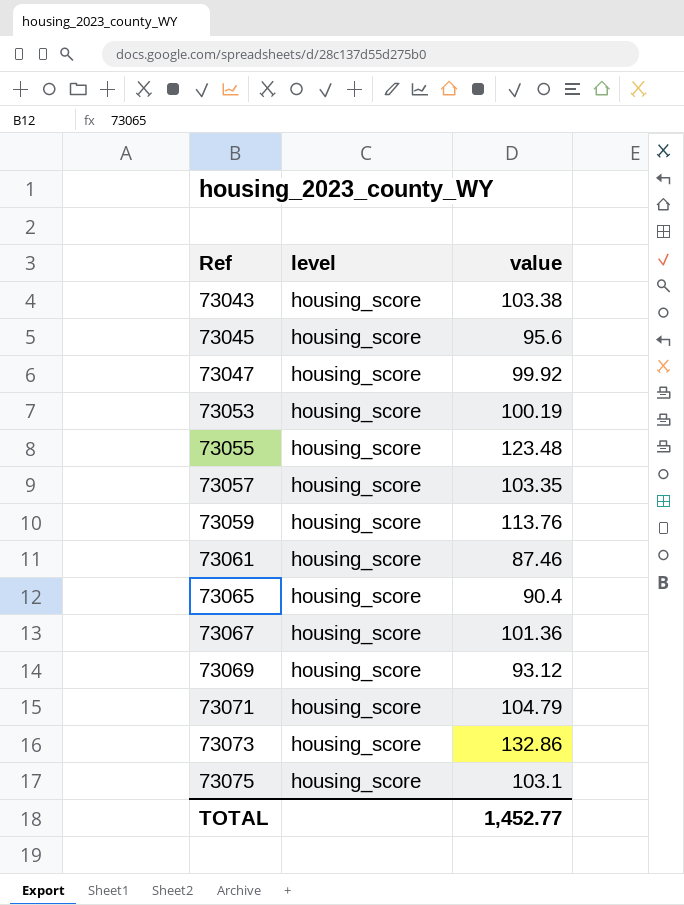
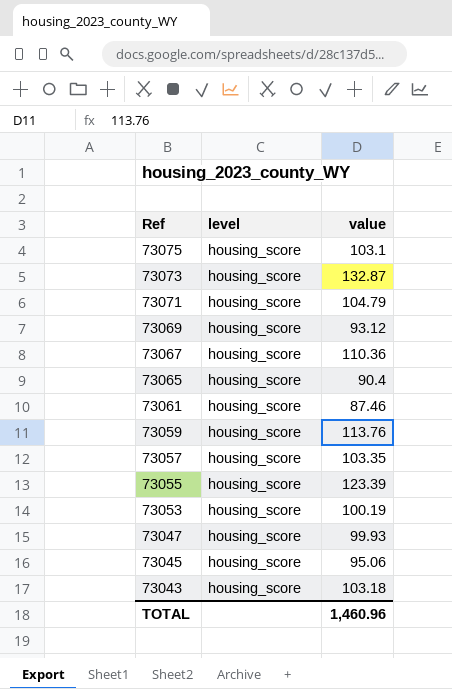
row order: Ref ascending -> Ref descending
73073 | value: 132.86 -> 132.87
73067 | value: 101.36 -> 110.36
73055 | value: 123.48 -> 123.39
73047 | value: 99.92 -> 99.93
73045 | value: 95.6 -> 95.06
73043 | value: 103.38 -> 103.18
TOTAL | value: 1,452.77 -> 1,460.96

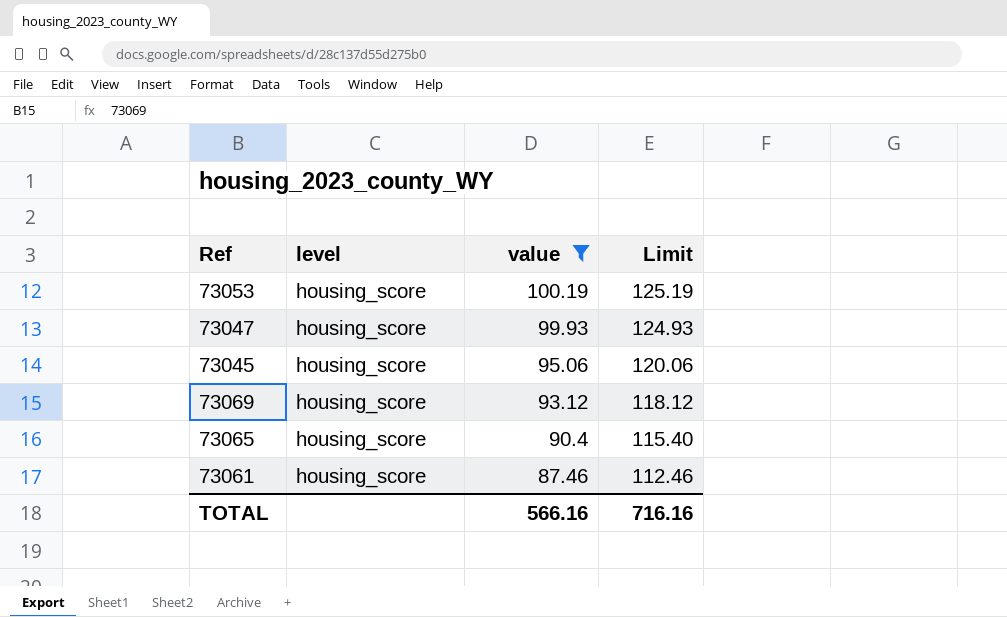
filter: none -> value <= 100.19
row order: Ref descending -> value descending
column Limit | formula: none -> [value] + 25
TOTAL | value: 1,460.96 -> 566.16

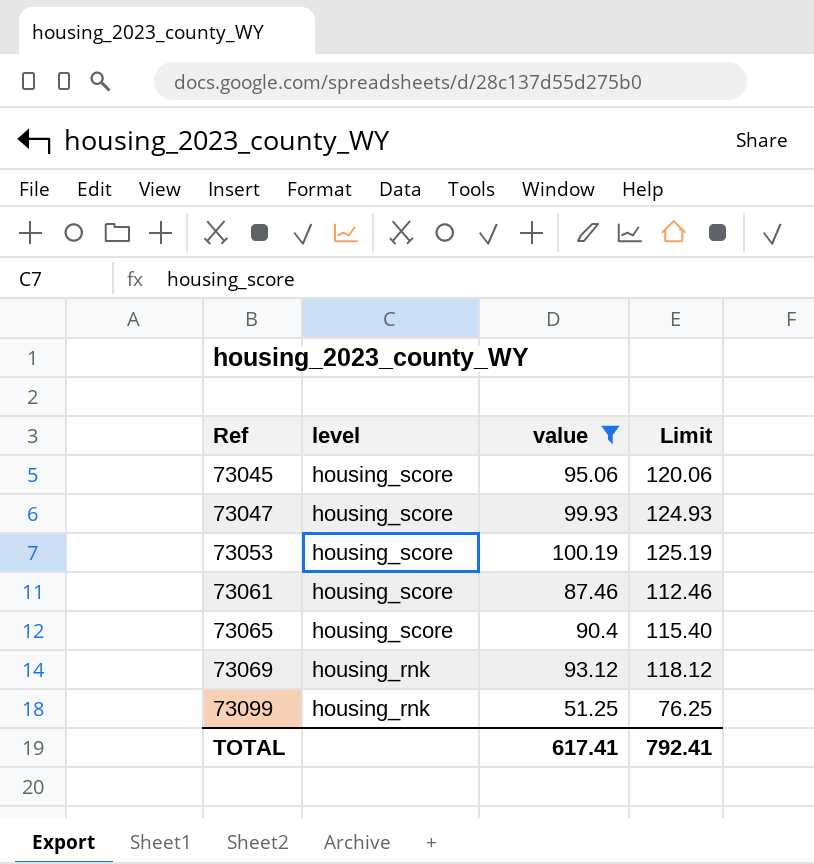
row order: value descending -> Ref ascending
73069 | level: housing_score -> housing_rnk
row 73099: none -> housing_rnk | 51.25 | 76.25
TOTAL | value: 566.16 -> 617.41
TOTAL | Limit: 716.16 -> 792.41

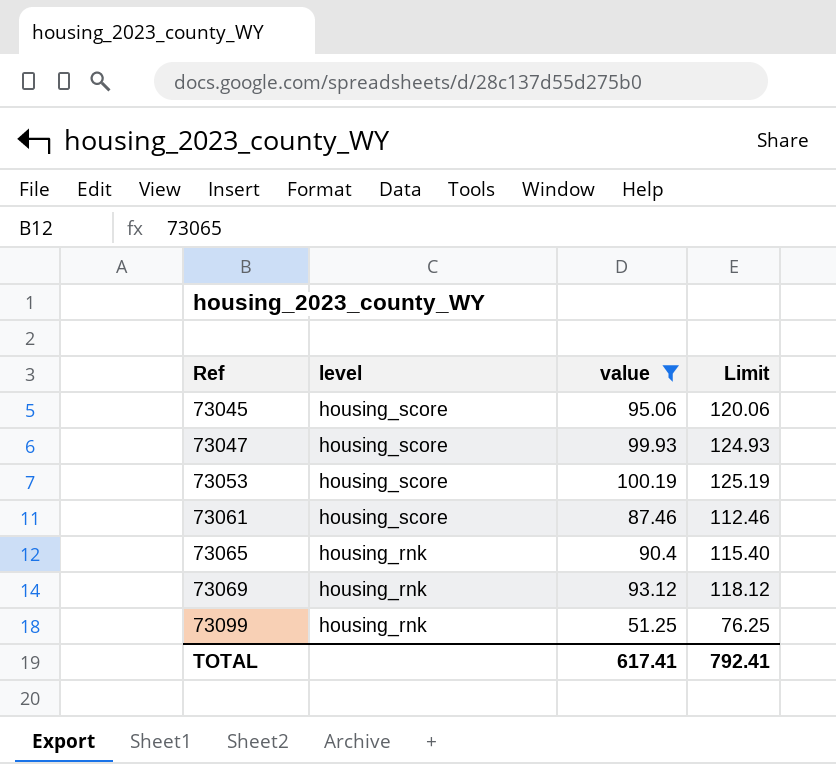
73065 | level: housing_score -> housing_rnk

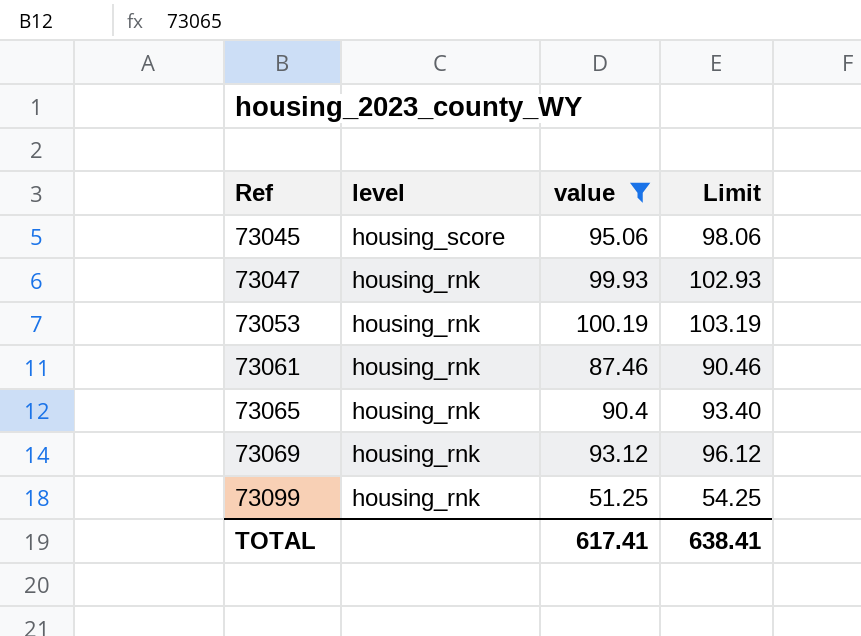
column Limit | formula: [value] + 25 -> [value] + 3
73047 | level: housing_score -> housing_rnk
73053 | level: housing_score -> housing_rnk
73061 | level: housing_score -> housing_rnk
TOTAL | Limit: 792.41 -> 638.41

